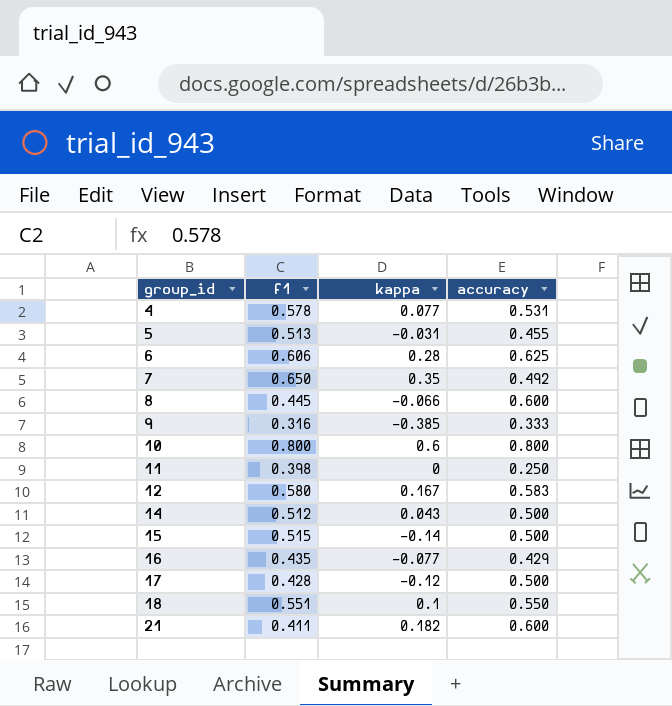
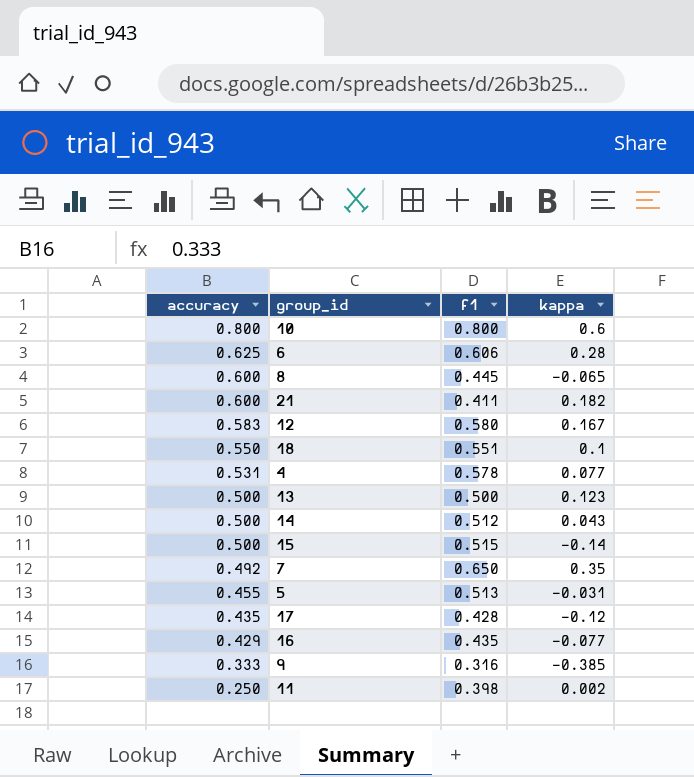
row order: group_id ascending -> accuracy descending
column accuracy | position: 4 -> 1
8 | kappa: -0.066 -> -0.065
row 13: none -> 0.500 | 0.500 | 0.123
17 | accuracy: 0.500 -> 0.435
11 | kappa: 0 -> 0.002

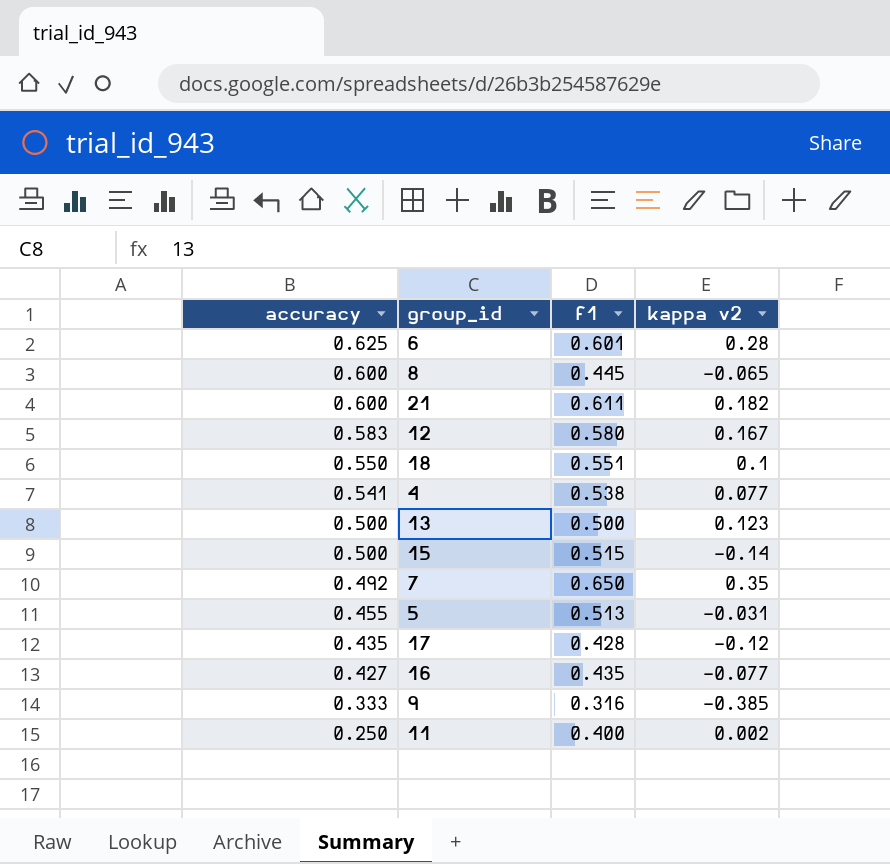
column name: kappa -> kappa v2
row 10: 0.800 | 0.800 | 0.6 -> none
row 14: 0.500 | 0.512 | 0.043 -> none
6 | f1: 0.606 -> 0.601
21 | f1: 0.411 -> 0.611
4 | accuracy: 0.531 -> 0.541
4 | f1: 0.578 -> 0.538
16 | accuracy: 0.429 -> 0.427
11 | f1: 0.398 -> 0.400

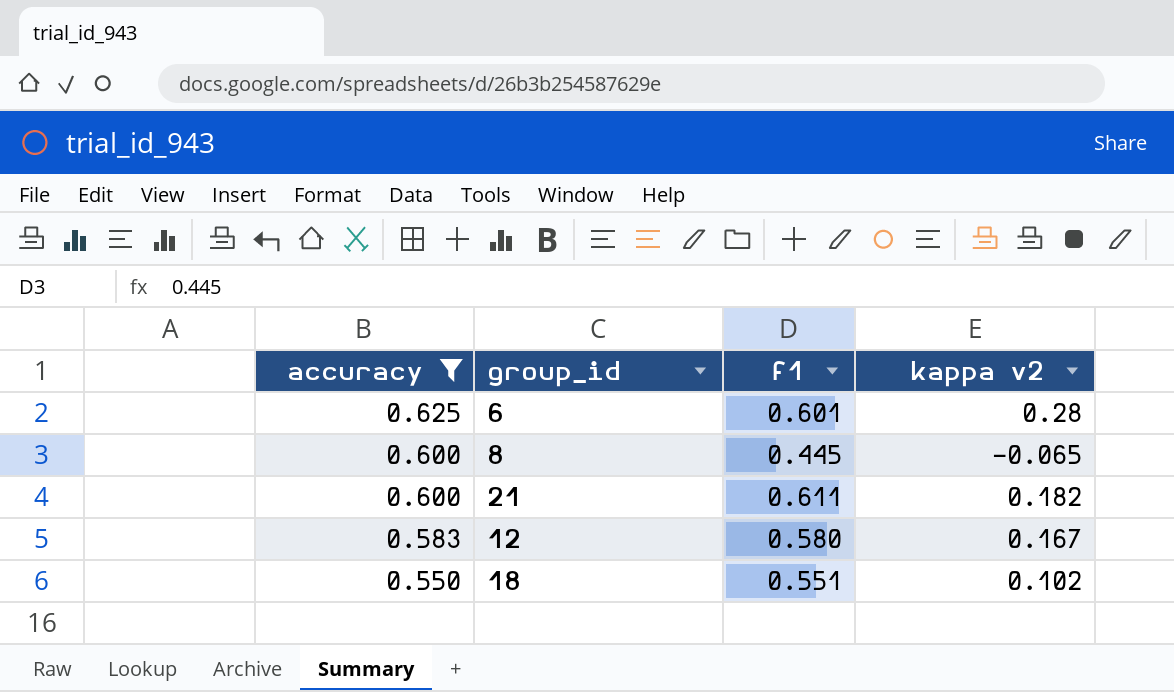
filter: none -> accuracy >= 0.550
18 | kappa v2: 0.1 -> 0.102

